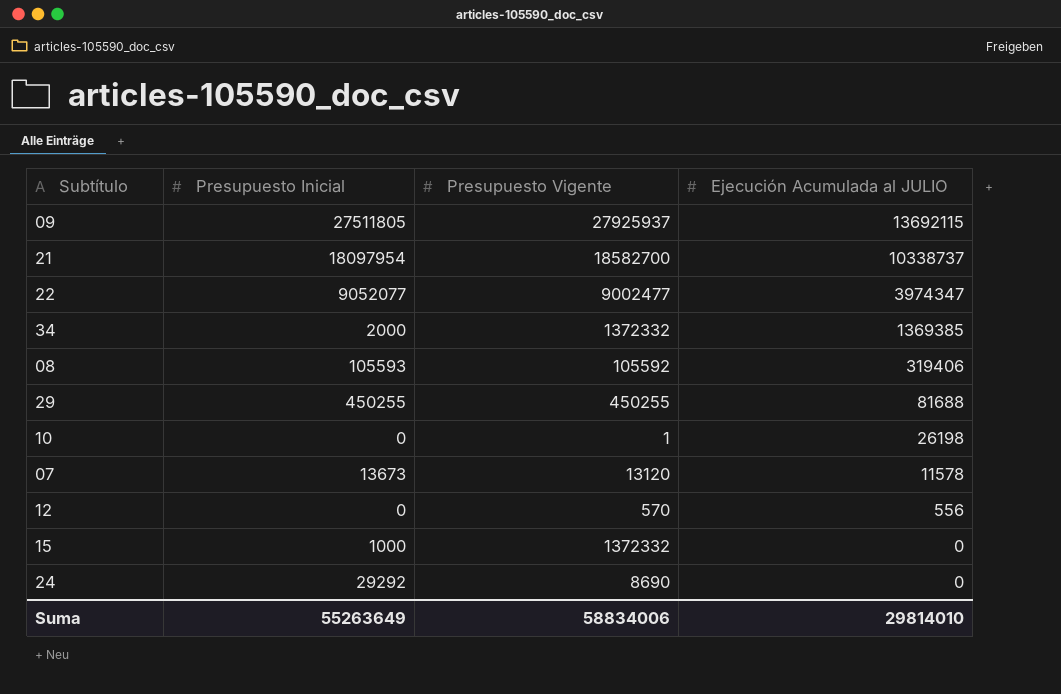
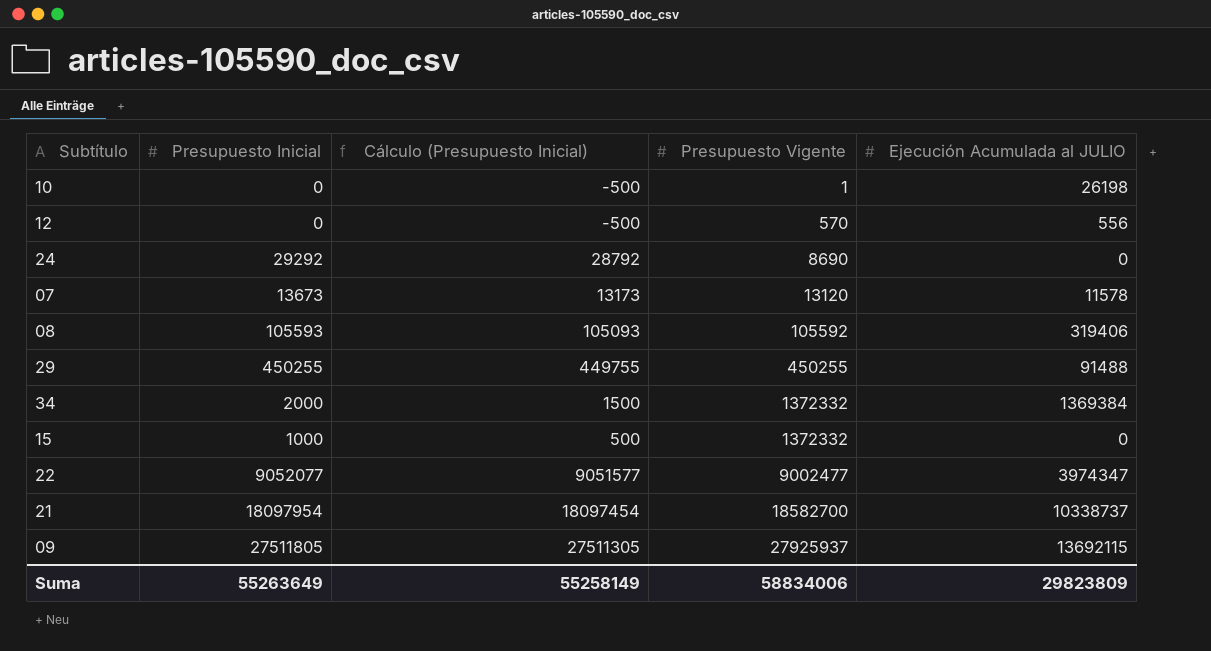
row order: Ejecución Acumulada al JULIO descending -> Presupuesto Vigente ascending
column Cálculo (Presupuesto Inicial) | formula: none -> [Presupuesto Inicial] - 500
29 | Ejecución Acumulada al JULIO: 81688 -> 91488
34 | Ejecución Acumulada al JULIO: 1369385 -> 1369384
Suma | Ejecución Acumulada al JULIO: 29814010 -> 29823809

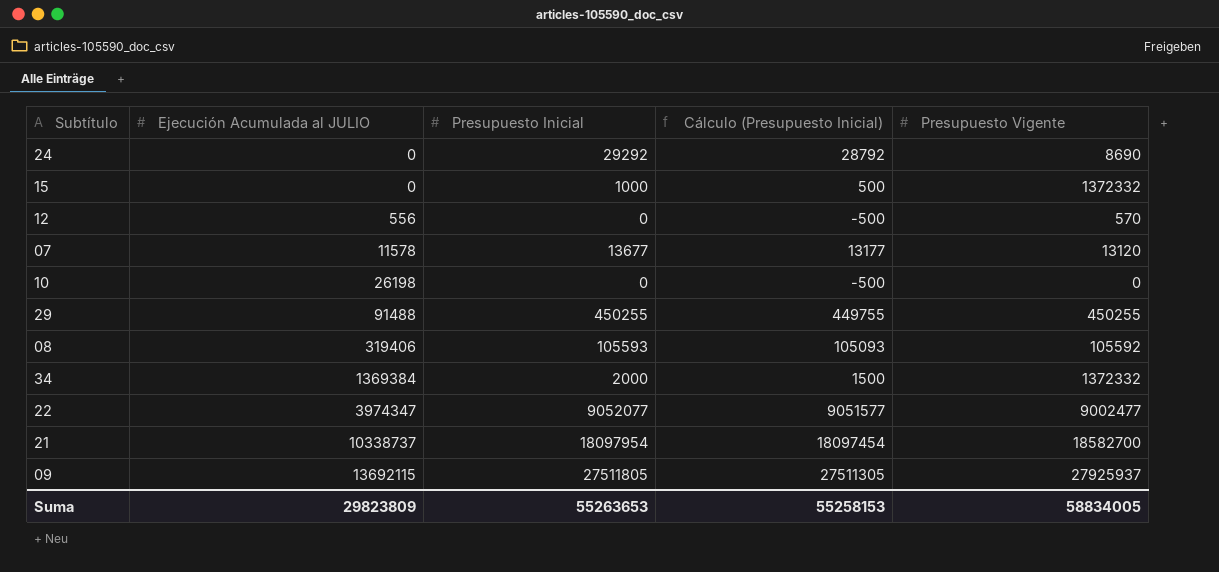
row order: Presupuesto Vigente ascending -> Ejecución Acumulada al JULIO ascending
column Ejecución Acumulada al JULIO | position: 5 -> 2
07 | Presupuesto Inicial: 13673 -> 13677
07 | Cálculo (Presupuesto Inicial): 13173 -> 13177
10 | Presupuesto Vigente: 1 -> 0
Suma | Presupuesto Inicial: 55263649 -> 55263653
Suma | Cálculo (Presupuesto Inicial): 55258149 -> 55258153
Suma | Presupuesto Vigente: 58834006 -> 58834005

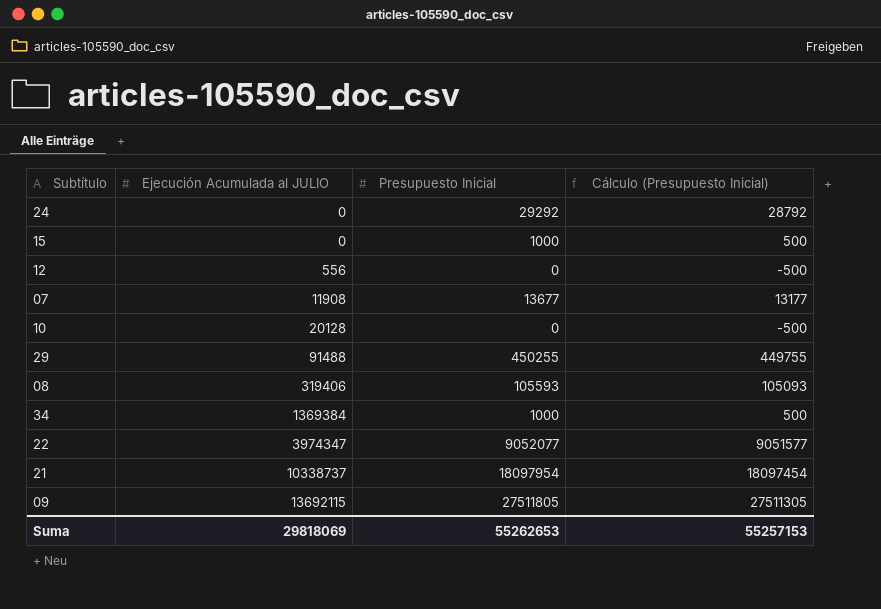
column Presupuesto Vigente | position: 5 -> none
07 | Ejecución Acumulada al JULIO: 11578 -> 11908
10 | Ejecución Acumulada al JULIO: 26198 -> 20128
34 | Presupuesto Inicial: 2000 -> 1000
34 | Cálculo (Presupuesto Inicial): 1500 -> 500
Suma | Ejecución Acumulada al JULIO: 29823809 -> 29818069
Suma | Presupuesto Inicial: 55263653 -> 55262653
Suma | Cálculo (Presupuesto Inicial): 55258153 -> 55257153

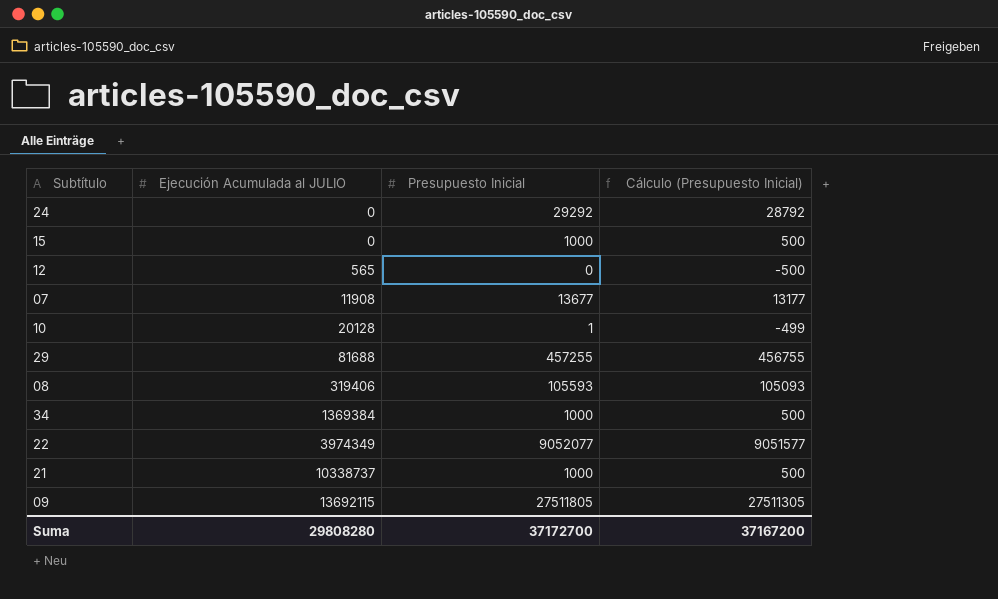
12 | Ejecución Acumulada al JULIO: 556 -> 565
10 | Presupuesto Inicial: 0 -> 1
10 | Cálculo (Presupuesto Inicial): -500 -> -499
29 | Ejecución Acumulada al JULIO: 91488 -> 81688
29 | Presupuesto Inicial: 450255 -> 457255
29 | Cálculo (Presupuesto Inicial): 449755 -> 456755
22 | Ejecución Acumulada al JULIO: 3974347 -> 3974349
21 | Presupuesto Inicial: 18097954 -> 1000
21 | Cálculo (Presupuesto Inicial): 18097454 -> 500
Suma | Ejecución Acumulada al JULIO: 29818069 -> 29808280
Suma | Presupuesto Inicial: 55262653 -> 37172700
Suma | Cálculo (Presupuesto Inicial): 55257153 -> 37167200

